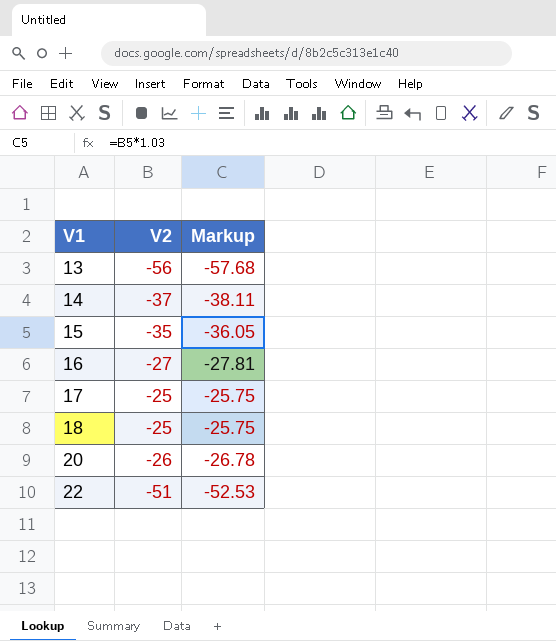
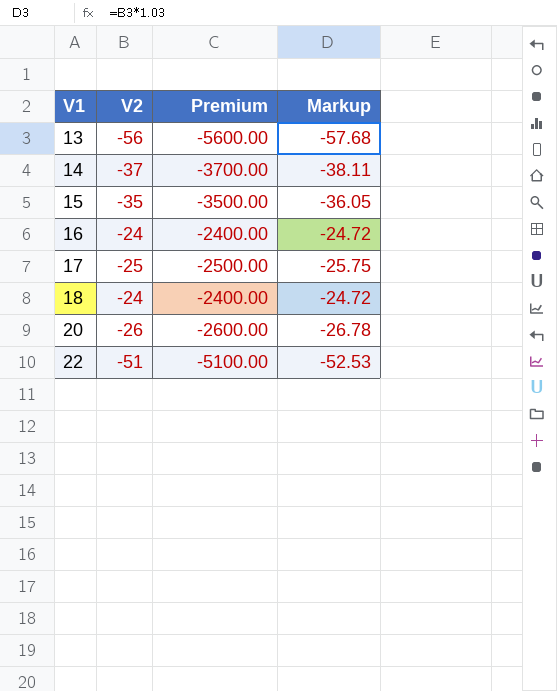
column Premium | formula: none -> [V2] * 100
16 | V2: -27 -> -24
16 | Markup: -27.81 -> -24.72
18 | V2: -25 -> -24
18 | Markup: -25.75 -> -24.72

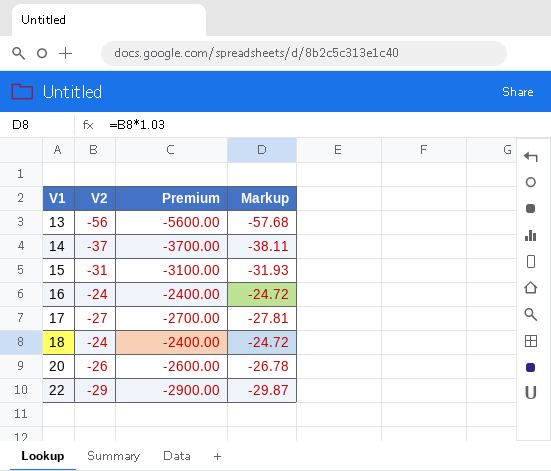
15 | V2: -35 -> -31
15 | Premium: -3500.00 -> -3100.00
15 | Markup: -36.05 -> -31.93
17 | V2: -25 -> -27
17 | Premium: -2500.00 -> -2700.00
17 | Markup: -25.75 -> -27.81
22 | V2: -51 -> -29
22 | Premium: -5100.00 -> -2900.00
22 | Markup: -52.53 -> -29.87

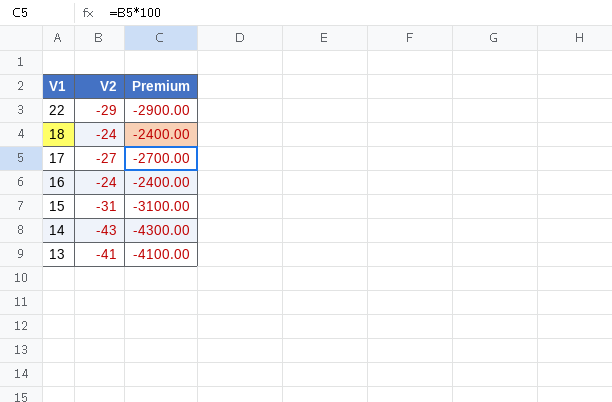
row order: V1 ascending -> V1 descending
column Markup | formula: [V2] * 1.03 -> none
row 20: -26 | -2600.00 | -26.78 -> none
14 | V2: -37 -> -43
14 | Premium: -3700.00 -> -4300.00
13 | V2: -56 -> -41
13 | Premium: -5600.00 -> -4100.00

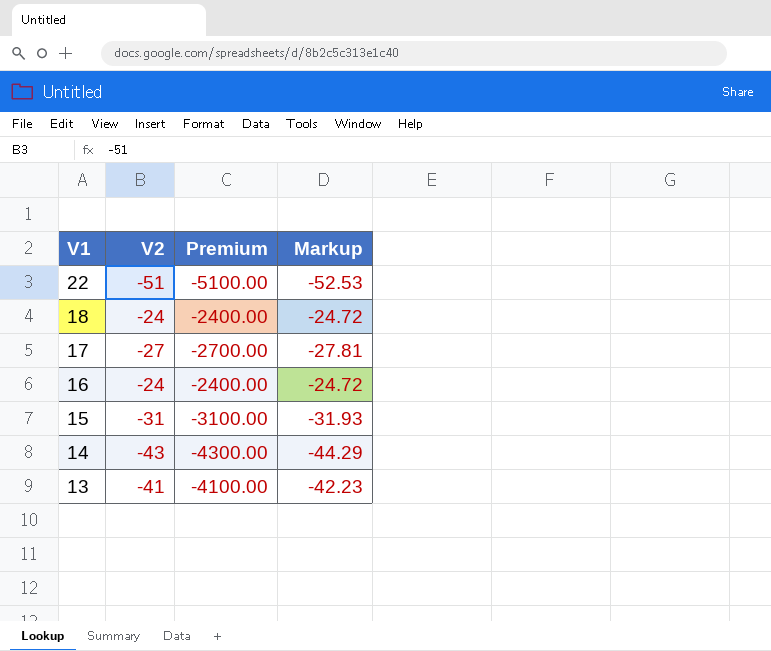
column Markup | formula: none -> [V2] * 1.03
22 | V2: -29 -> -51
22 | Premium: -2900.00 -> -5100.00

